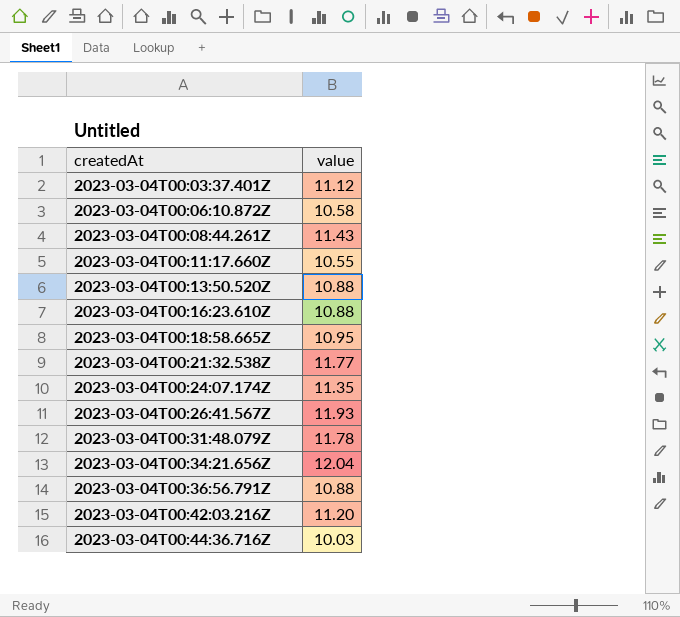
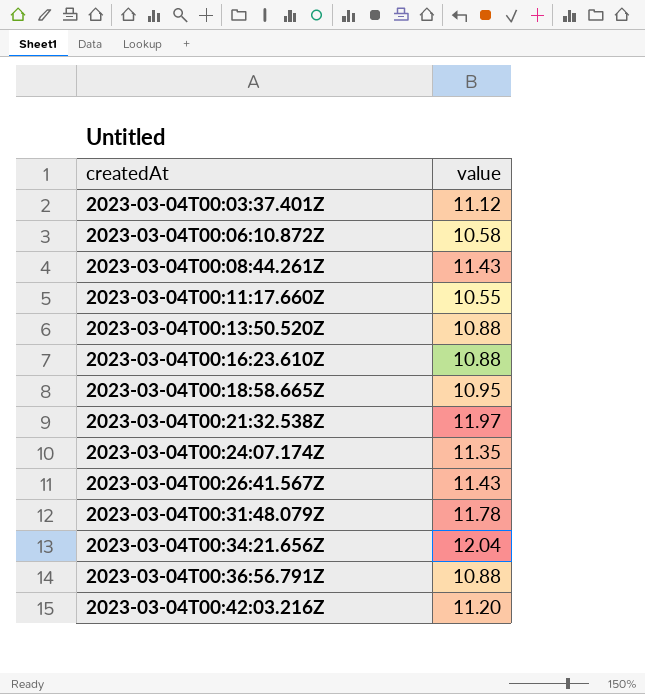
row 2023-03-04T00:44:36.716Z: 10.03 -> none
2023-03-04T00:21:32.538Z | value: 11.77 -> 11.97
2023-03-04T00:26:41.567Z | value: 11.93 -> 11.43

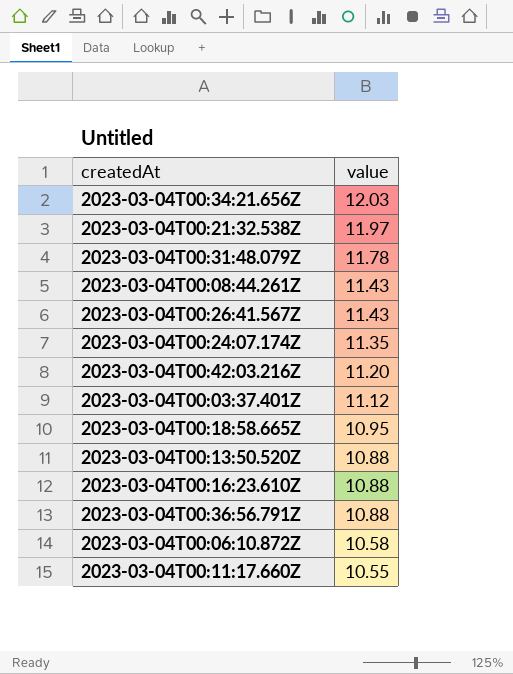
row order: createdAt ascending -> value descending
2023-03-04T00:34:21.656Z | value: 12.04 -> 12.03

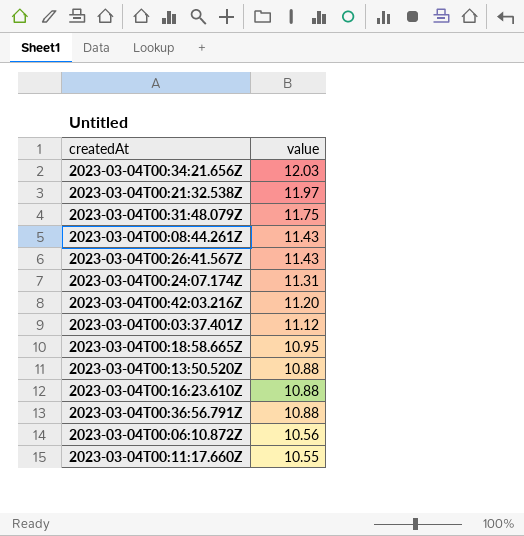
2023-03-04T00:31:48.079Z | value: 11.78 -> 11.75
2023-03-04T00:24:07.174Z | value: 11.35 -> 11.31
2023-03-04T00:06:10.872Z | value: 10.58 -> 10.56

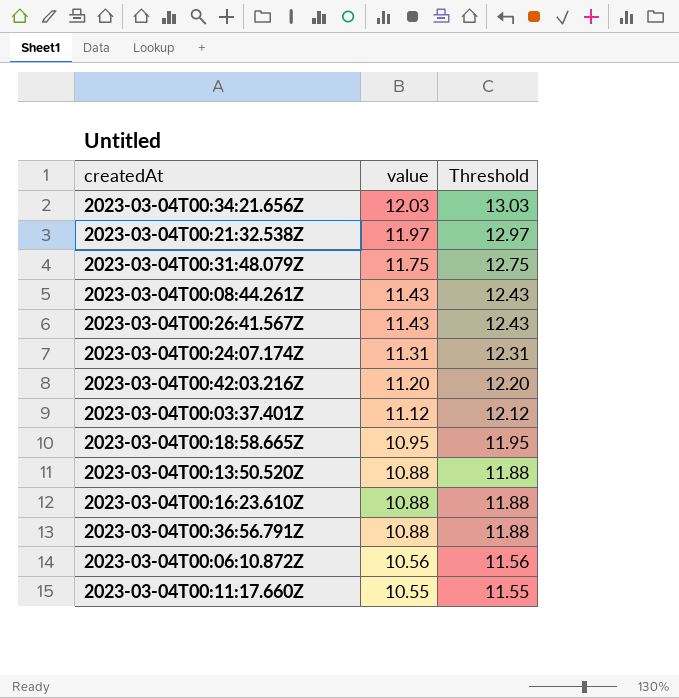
column Threshold | formula: none -> [value] + 1

